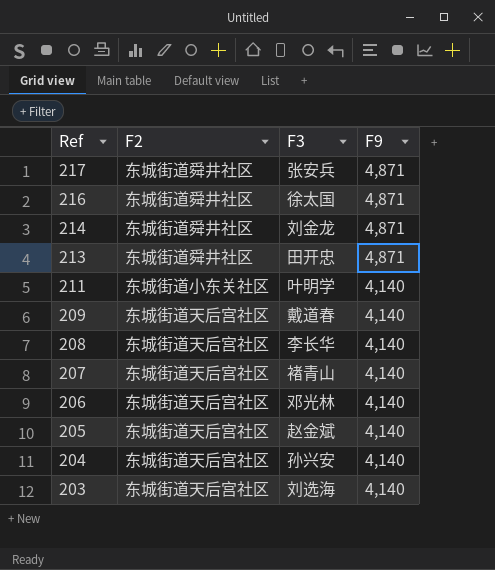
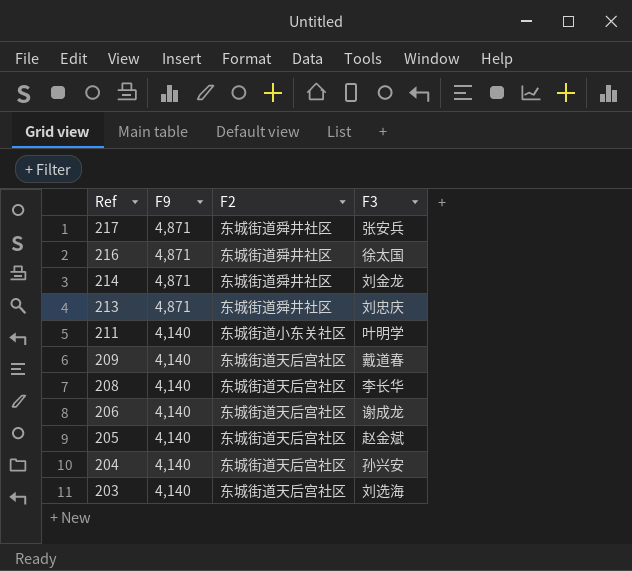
column F9 | position: 4 -> 2
row 207: 东城街道天后宫社区 | 褚青山 | 4,140 -> none
213 | F3: 田开忠 -> 刘忠庆
206 | F3: 邓光林 -> 谢成龙

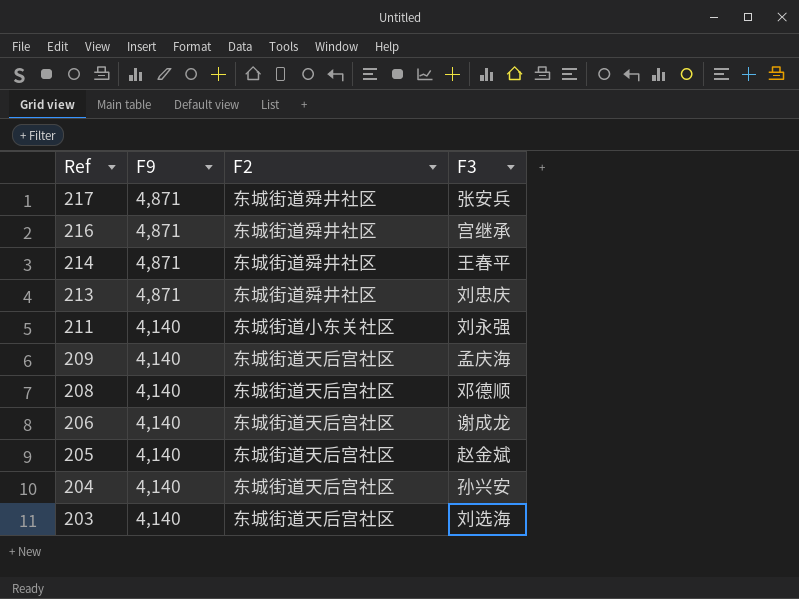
216 | F3: 徐太国 -> 宫继承
214 | F3: 刘金龙 -> 王春平
211 | F3: 叶明学 -> 刘永强
209 | F3: 戴道春 -> 孟庆海
208 | F3: 李长华 -> 邓德顺

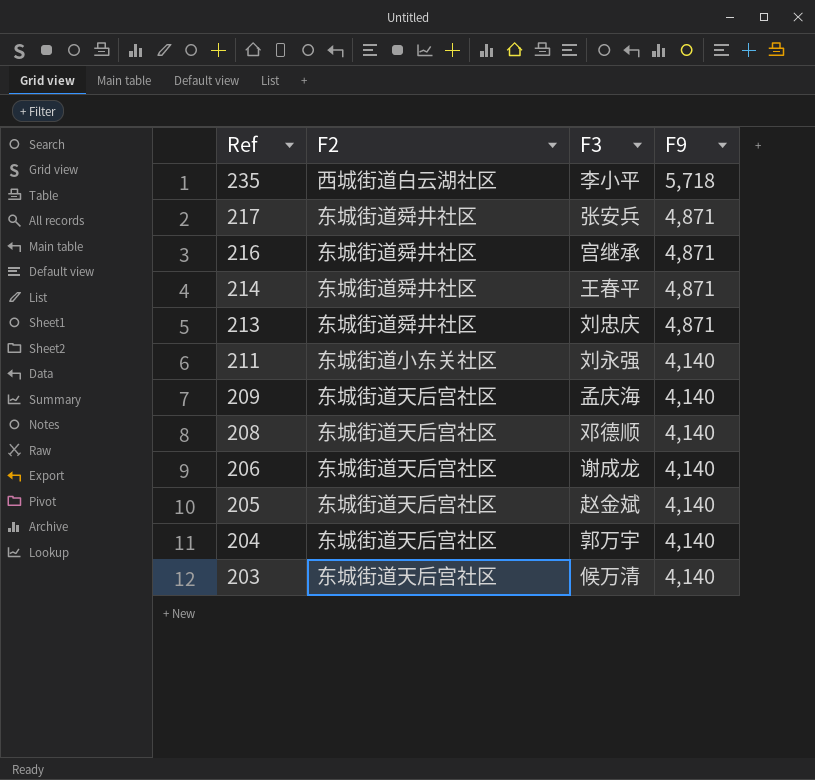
column F9 | position: 2 -> 4
row 235: none -> 西城街道白云湖社区 | 李小平 | 5,718
204 | F3: 孙兴安 -> 郭万宇
203 | F3: 刘选海 -> 候万清

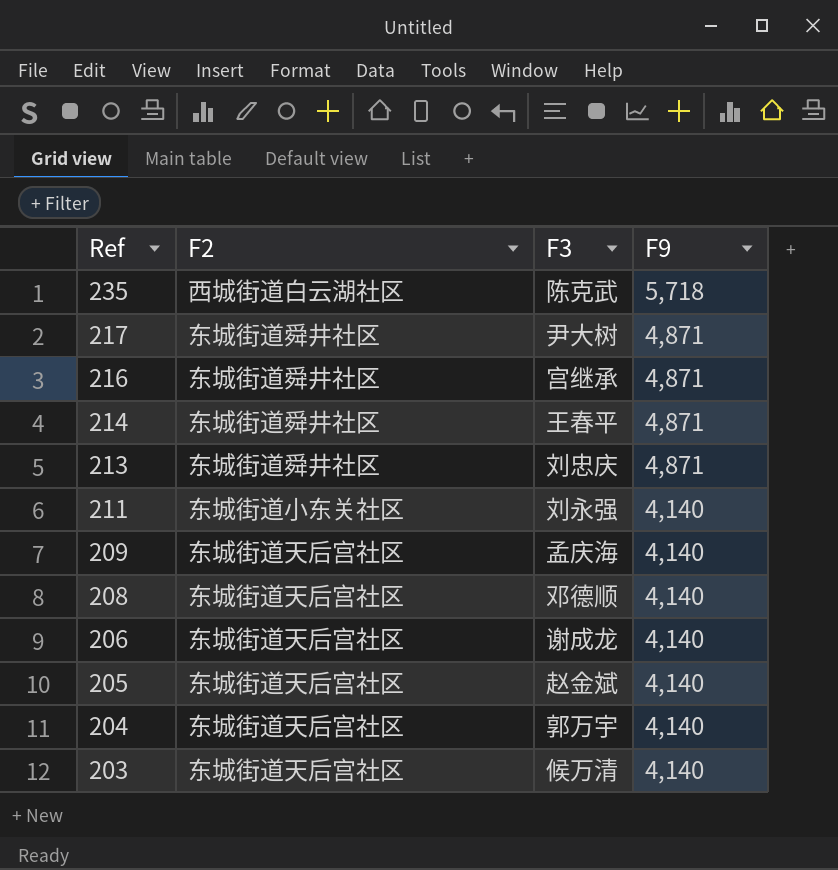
235 | F3: 李小平 -> 陈克武
217 | F3: 张安兵 -> 尹大树

